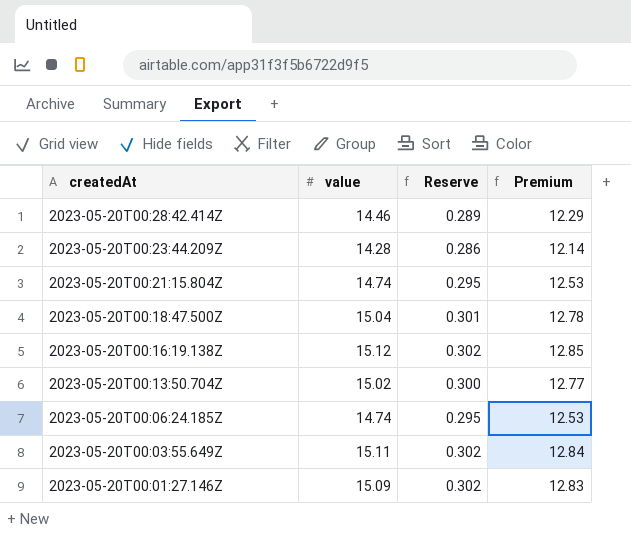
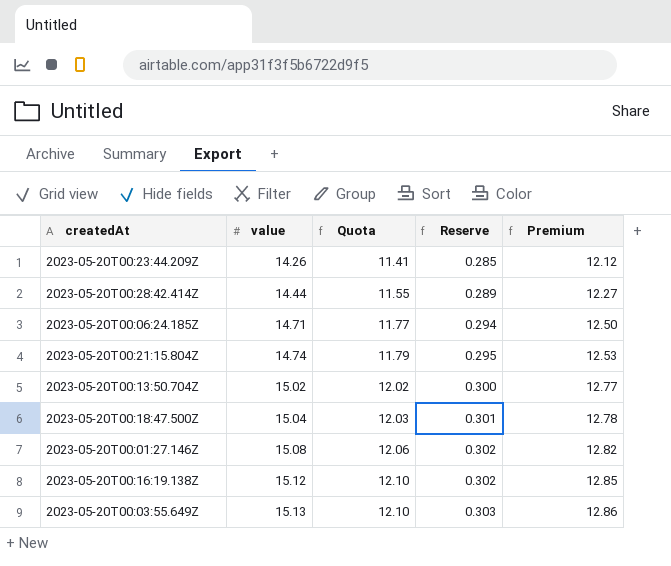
row order: createdAt descending -> value ascending
column Quota | formula: none -> [value] * 0.8
2023-05-20T00:23:44.209Z | value: 14.28 -> 14.26
2023-05-20T00:23:44.209Z | Reserve: 0.286 -> 0.285
2023-05-20T00:23:44.209Z | Premium: 12.14 -> 12.12
2023-05-20T00:28:42.414Z | value: 14.46 -> 14.44
2023-05-20T00:28:42.414Z | Premium: 12.29 -> 12.27
2023-05-20T00:06:24.185Z | value: 14.74 -> 14.71
2023-05-20T00:06:24.185Z | Reserve: 0.295 -> 0.294
2023-05-20T00:06:24.185Z | Premium: 12.53 -> 12.50
2023-05-20T00:01:27.146Z | value: 15.09 -> 15.08
2023-05-20T00:01:27.146Z | Premium: 12.83 -> 12.82
2023-05-20T00:03:55.649Z | value: 15.11 -> 15.13
2023-05-20T00:03:55.649Z | Reserve: 0.302 -> 0.303
2023-05-20T00:03:55.649Z | Premium: 12.84 -> 12.86

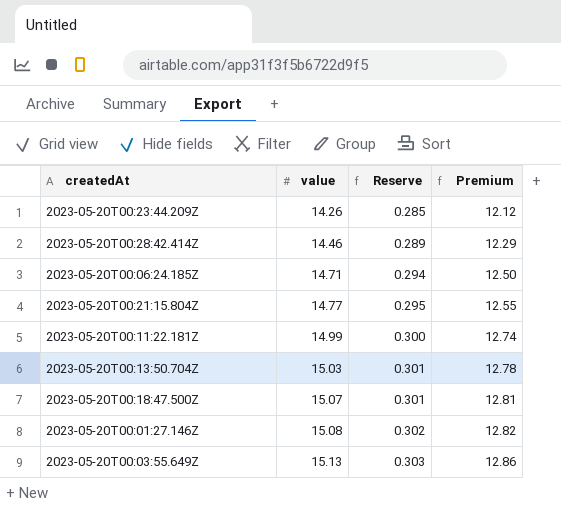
column Quota | formula: [value] * 0.8 -> none
row 2023-05-20T00:16:19.138Z: 15.12 | 12.10 | 0.302 | 12.85 -> none
2023-05-20T00:28:42.414Z | value: 14.44 -> 14.46
2023-05-20T00:28:42.414Z | Premium: 12.27 -> 12.29
2023-05-20T00:21:15.804Z | value: 14.74 -> 14.77
2023-05-20T00:21:15.804Z | Premium: 12.53 -> 12.55
row 2023-05-20T00:11:22.181Z: none -> 14.99 | 0.300 | 12.74
2023-05-20T00:13:50.704Z | value: 15.02 -> 15.03
2023-05-20T00:13:50.704Z | Reserve: 0.300 -> 0.301
2023-05-20T00:13:50.704Z | Premium: 12.77 -> 12.78
2023-05-20T00:18:47.500Z | value: 15.04 -> 15.07
2023-05-20T00:18:47.500Z | Premium: 12.78 -> 12.81

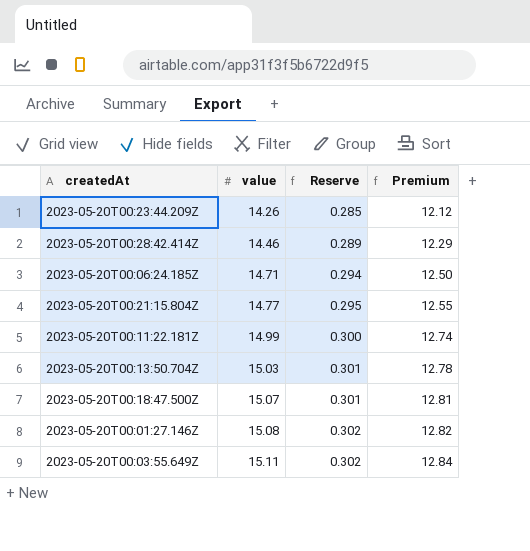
2023-05-20T00:03:55.649Z | value: 15.13 -> 15.11
2023-05-20T00:03:55.649Z | Reserve: 0.303 -> 0.302
2023-05-20T00:03:55.649Z | Premium: 12.86 -> 12.84

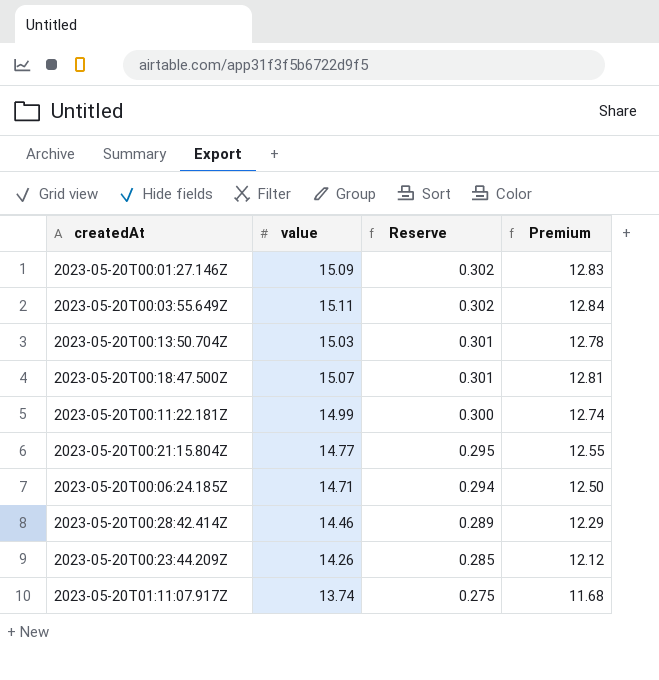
row order: value ascending -> Reserve descending
2023-05-20T00:01:27.146Z | value: 15.08 -> 15.09
2023-05-20T00:01:27.146Z | Premium: 12.82 -> 12.83
row 2023-05-20T01:11:07.917Z: none -> 13.74 | 0.275 | 11.68

